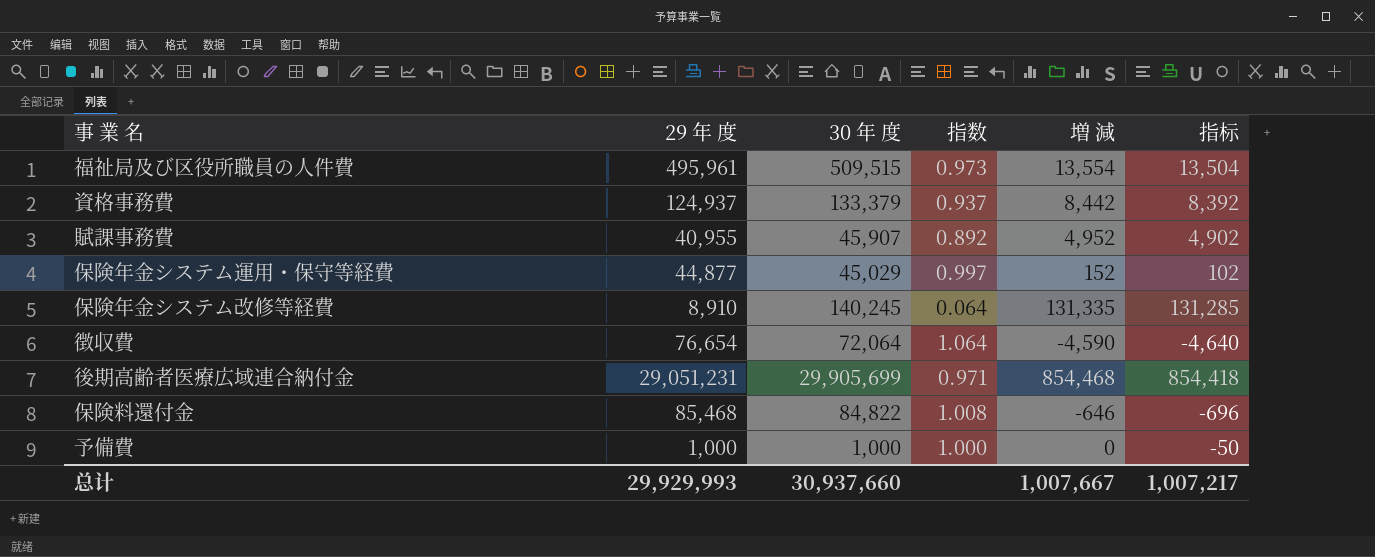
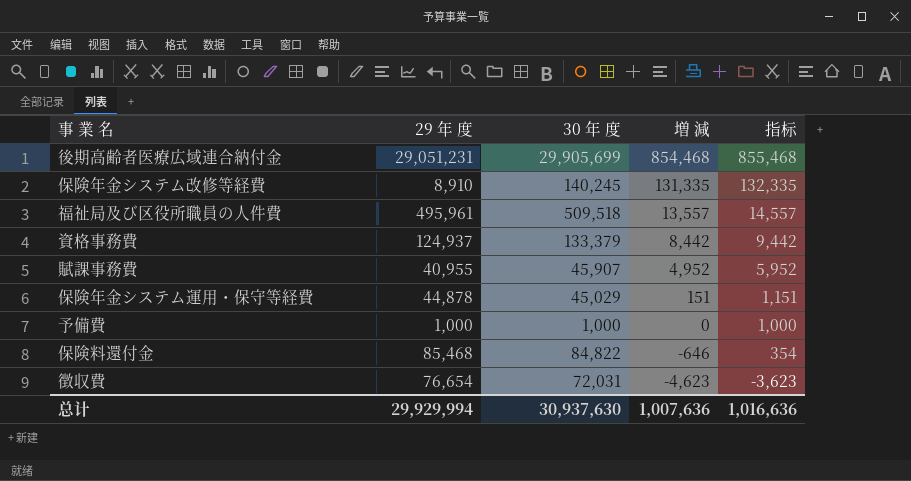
row order: none -> 増 減 descending
column 指数 | formula: [29 年 度] / [30 年 度] -> none
column 指标 | formula: [増 減] - 50 -> [増 減] + 1000
福祉局及び区役所職員の人件費 | 30 年 度: 509,515 -> 509,518
福祉局及び区役所職員の人件費 | 増 減: 13,554 -> 13,557
保険年金システム運用・保守等経費 | 29 年 度: 44,877 -> 44,878
保険年金システム運用・保守等経費 | 増 減: 152 -> 151
徴収費 | 30 年 度: 72,064 -> 72,031
徴収費 | 増 減: -4,590 -> -4,623
总计 | 29 年 度: 29,929,993 -> 29,929,994
总计 | 30 年 度: 30,937,660 -> 30,937,630
总计 | 増 減: 1,007,667 -> 1,007,636
总计 | 指标: 1,007,217 -> 1,016,636

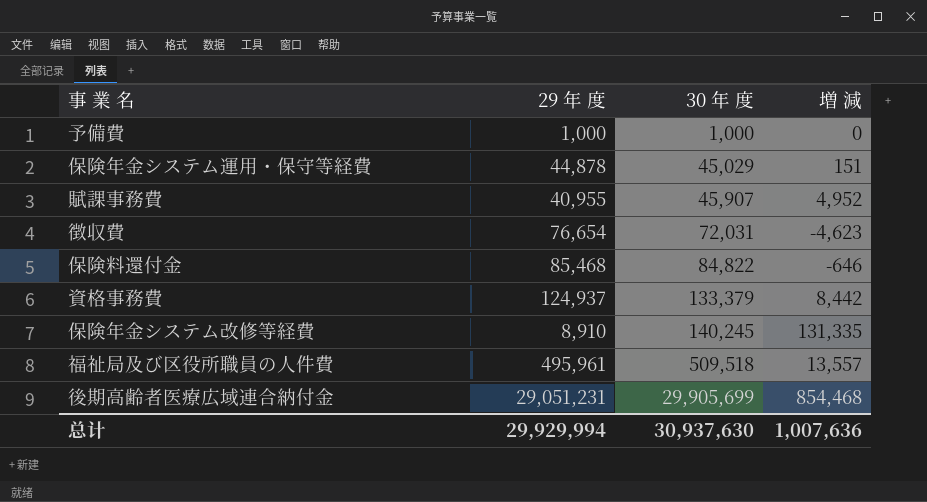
row order: 増 減 descending -> 30 年 度 ascending
column 指标 | formula: [増 減] + 1000 -> none

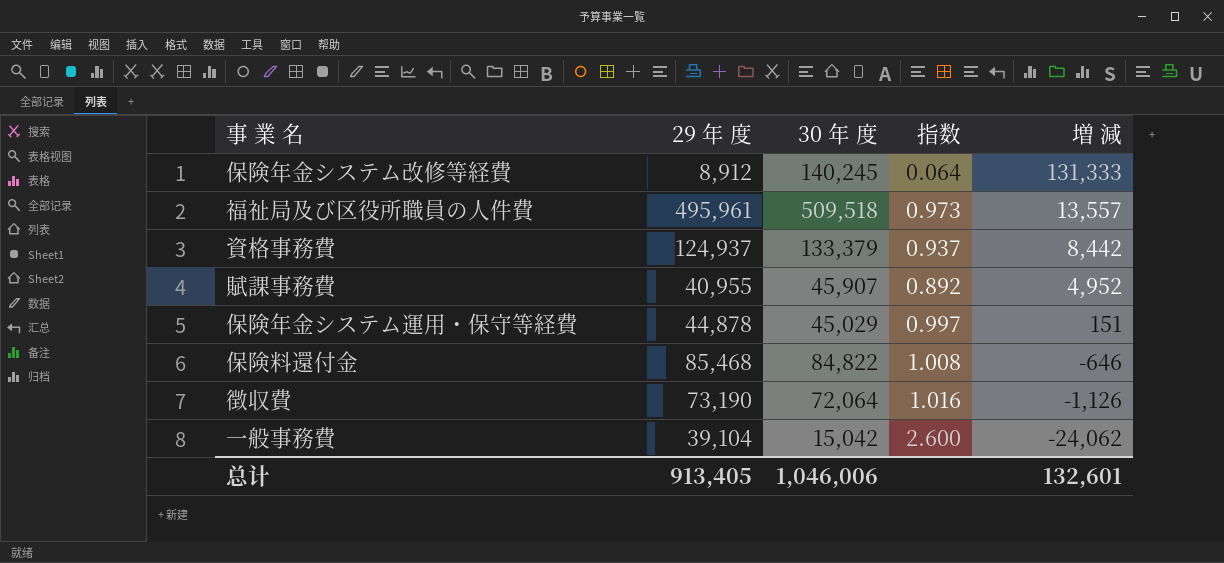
row order: 30 年 度 ascending -> 増 減 descending
column 指数 | formula: none -> [29 年 度] / [30 年 度]
row 予備費: 1,000 | 1,000 | 0 -> none
row 後期高齢者医療広域連合納付金: 29,051,231 | 29,905,699 | 854,468 -> none
保険年金システム改修等経費 | 29 年 度: 8,910 -> 8,912
保険年金システム改修等経費 | 増 減: 131,335 -> 131,333
徴収費 | 29 年 度: 76,654 -> 73,190
徴収費 | 30 年 度: 72,031 -> 72,064
徴収費 | 増 減: -4,623 -> -1,126
row 一般事務費: none -> 39,104 | 15,042 | 2.600 | -24,062
总计 | 29 年 度: 29,929,994 -> 913,405
总计 | 30 年 度: 30,937,630 -> 1,046,006
总计 | 増 減: 1,007,636 -> 132,601

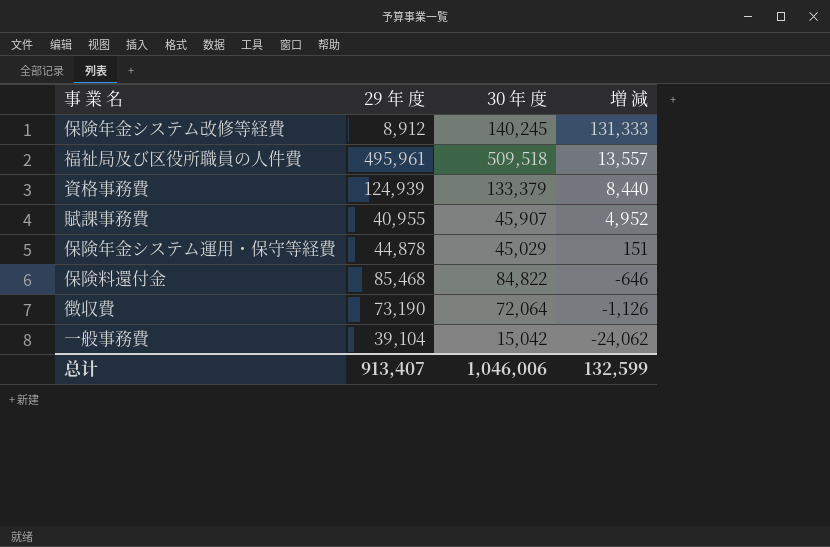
column 指数 | formula: [29 年 度] / [30 年 度] -> none
資格事務費 | 29 年 度: 124,937 -> 124,939
資格事務費 | 増 減: 8,442 -> 8,440
总计 | 29 年 度: 913,405 -> 913,407
总计 | 増 減: 132,601 -> 132,599

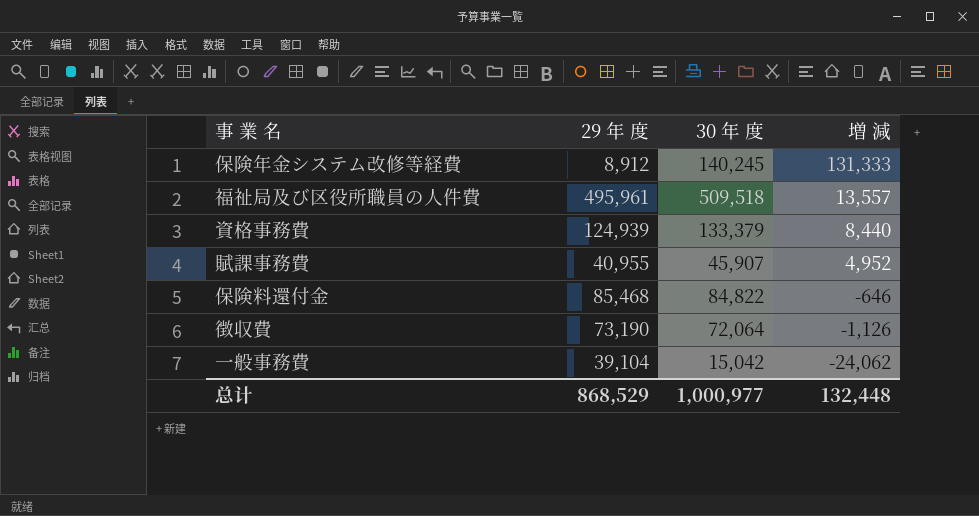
row 保険年金システム運用・保守等経費: 44,878 | 45,029 | 151 -> none
总计 | 29 年 度: 913,407 -> 868,529
总计 | 30 年 度: 1,046,006 -> 1,000,977
总计 | 増 減: 132,599 -> 132,448

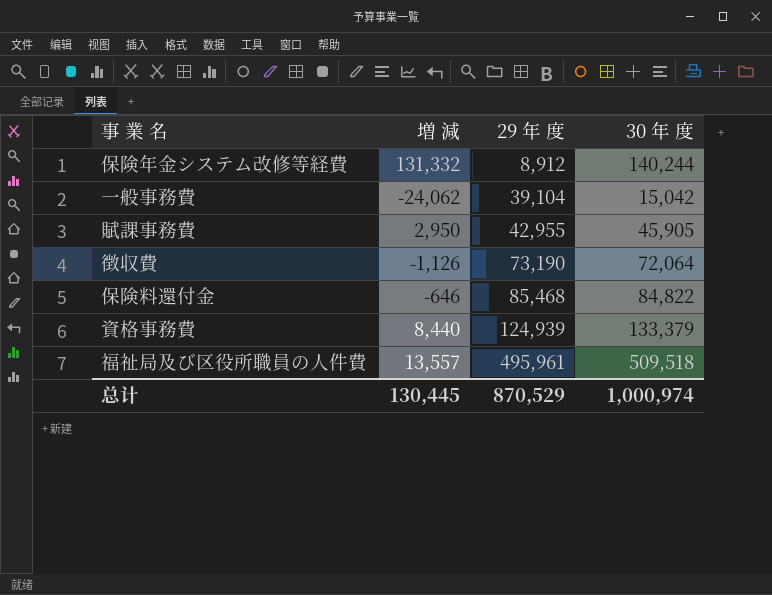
row order: 増 減 descending -> 29 年 度 ascending
column 増 減 | position: 4 -> 2
保険年金システム改修等経費 | 増 減: 131,333 -> 131,332
保険年金システム改修等経費 | 30 年 度: 140,245 -> 140,244
賦課事務費 | 増 減: 4,952 -> 2,950
賦課事務費 | 29 年 度: 40,955 -> 42,955
賦課事務費 | 30 年 度: 45,907 -> 45,905
总计 | 増 減: 132,448 -> 130,445
总计 | 29 年 度: 868,529 -> 870,529
总计 | 30 年 度: 1,000,977 -> 1,000,974

